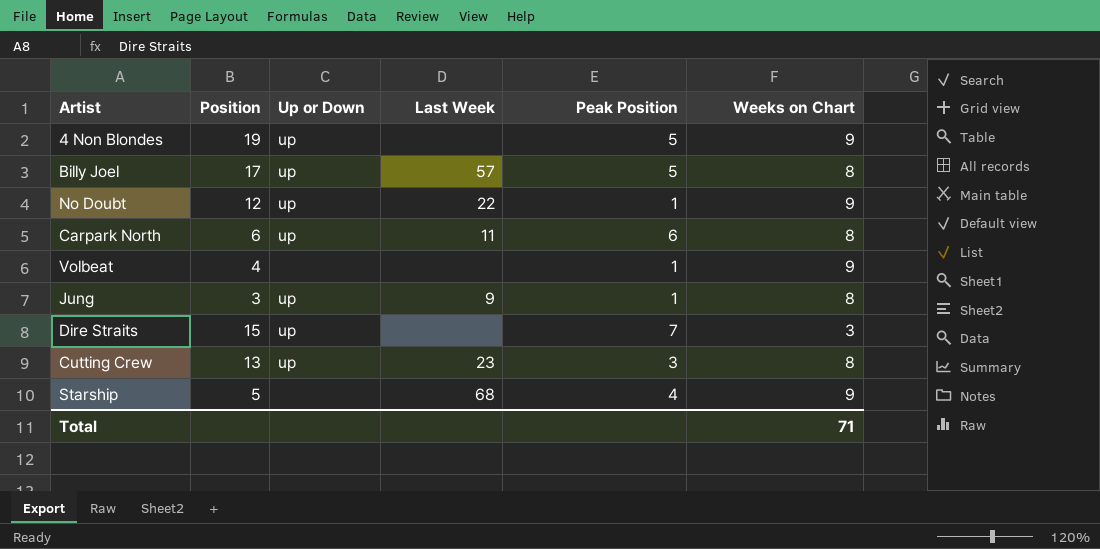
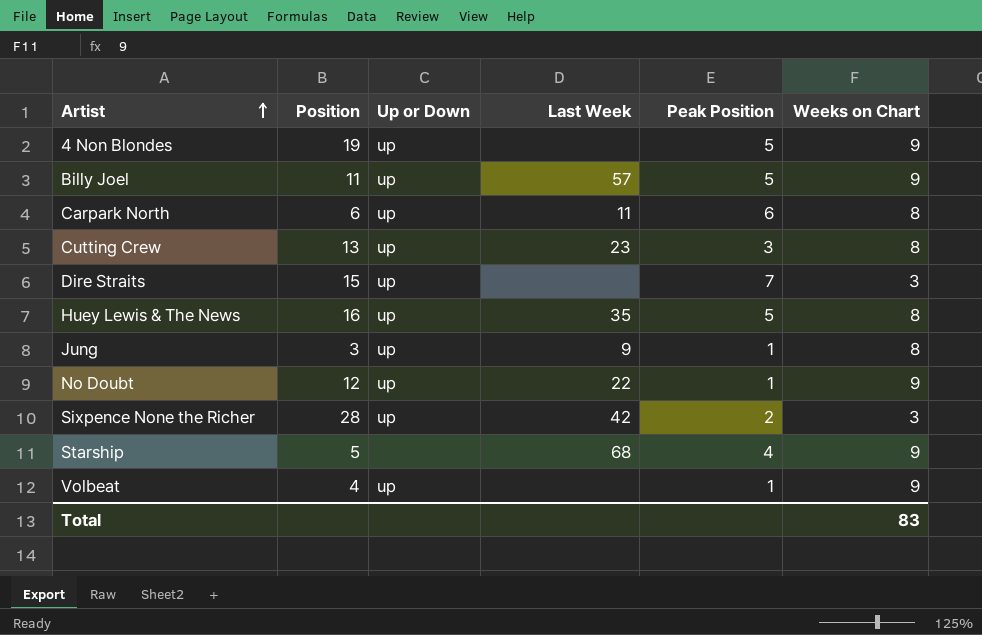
row order: none -> Artist ascending
Billy Joel | Position: 17 -> 11
Billy Joel | Weeks on Chart: 8 -> 9
row Huey Lewis & The News: none -> 16 | up | 35 | 5 | 8
row Sixpence None the Richer: none -> 28 | up | 42 | 2 | 3
Volbeat | Up or Down: none -> up
Total | Weeks on Chart: 71 -> 83

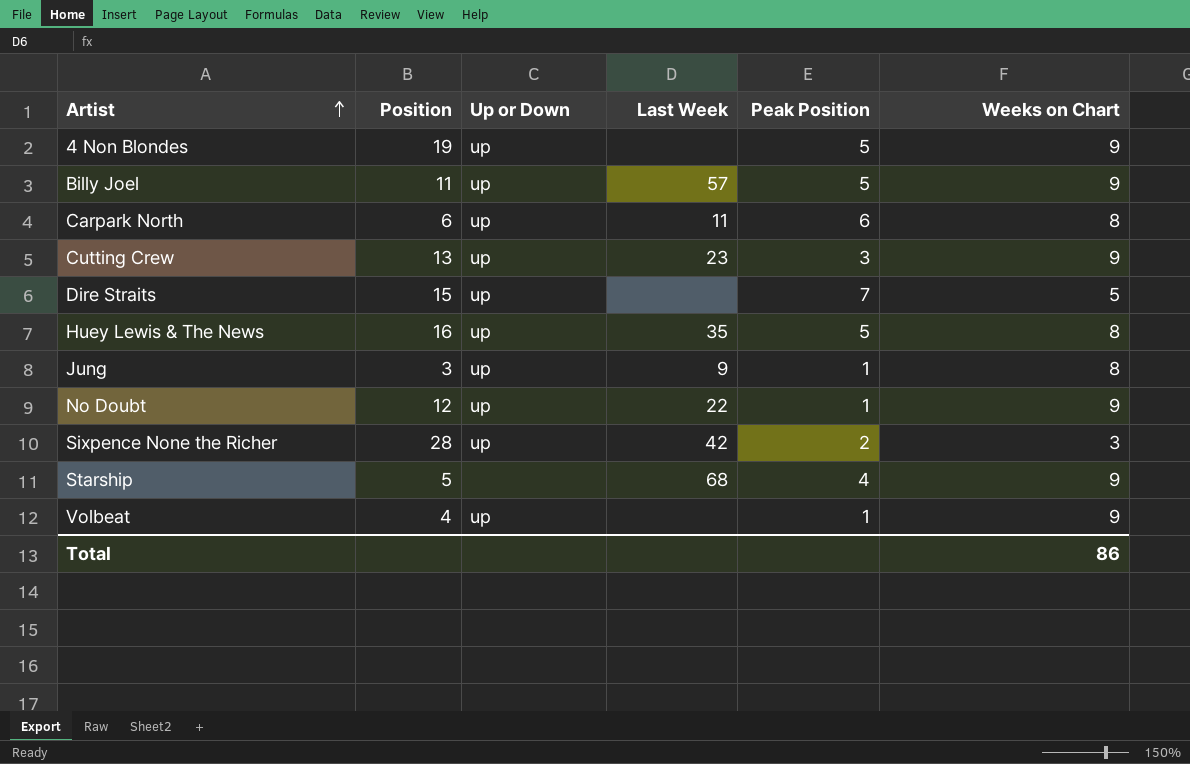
Cutting Crew | Weeks on Chart: 8 -> 9
Dire Straits | Weeks on Chart: 3 -> 5
Total | Weeks on Chart: 83 -> 86

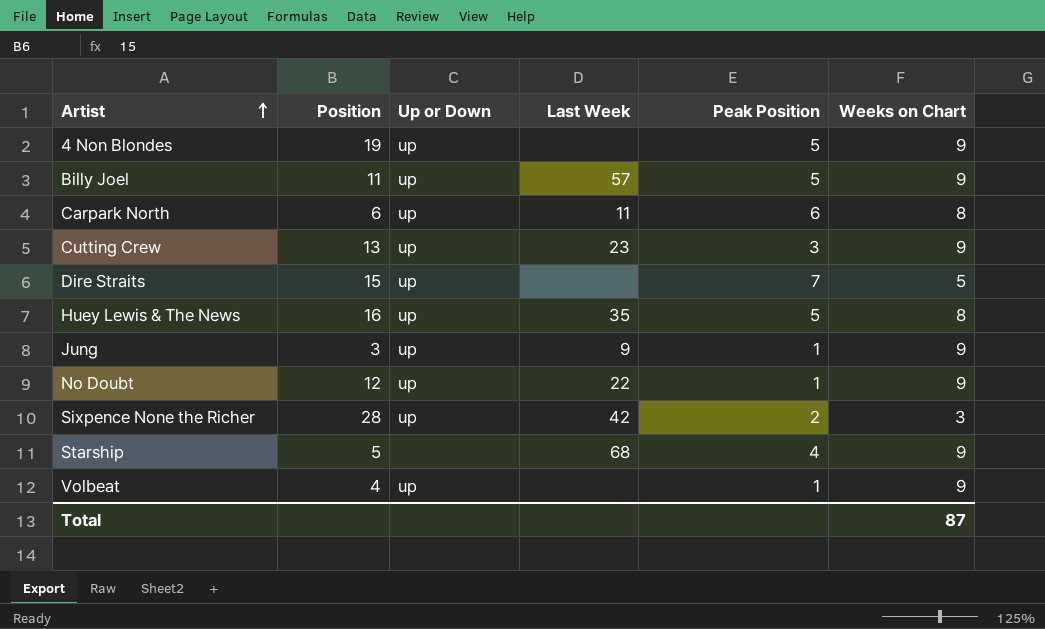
Jung | Weeks on Chart: 8 -> 9
Total | Weeks on Chart: 86 -> 87

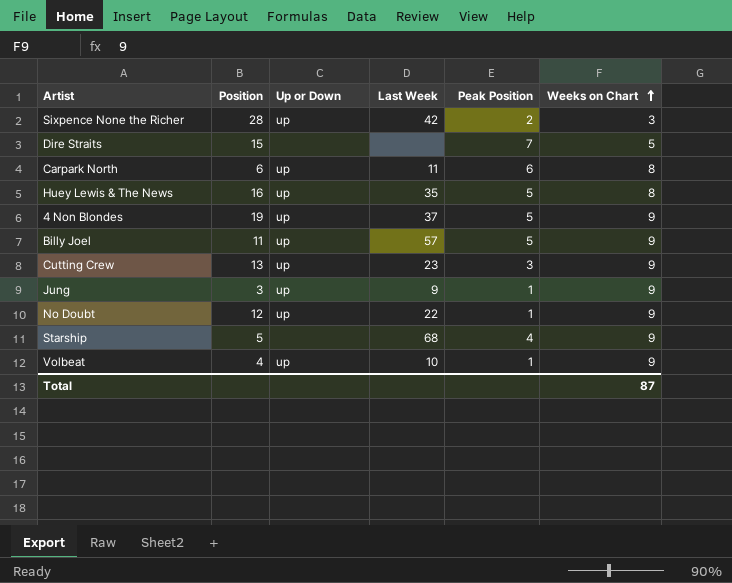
row order: Artist ascending -> Weeks on Chart ascending
Dire Straits | Up or Down: up -> none
4 Non Blondes | Last Week: none -> 37
Volbeat | Last Week: none -> 10

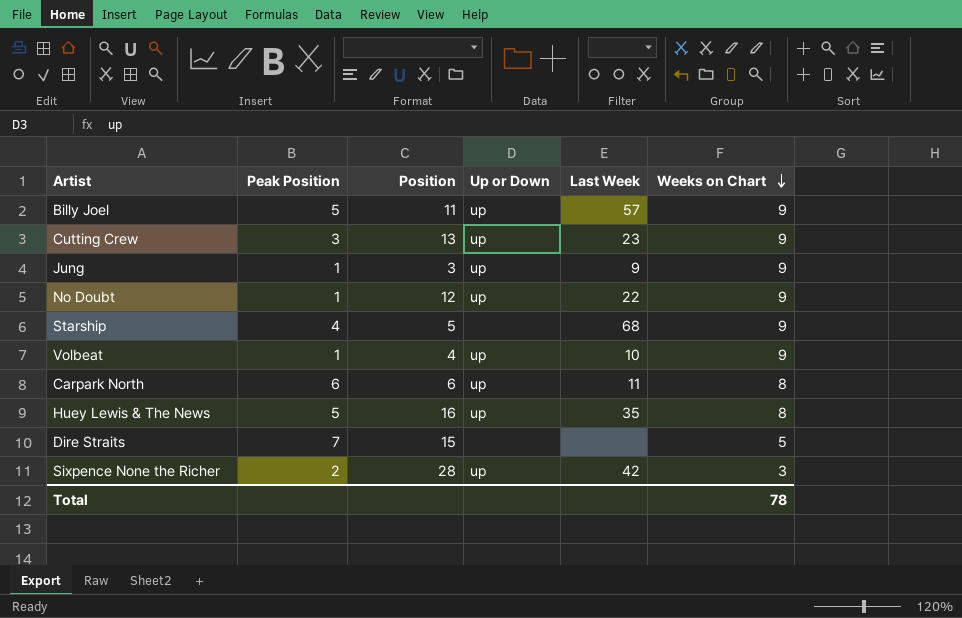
row order: Weeks on Chart ascending -> Weeks on Chart descending
column Peak Position | position: 5 -> 2
row 4 Non Blondes: 19 | up | 37 | 5 | 9 -> none
Total | Weeks on Chart: 87 -> 78

